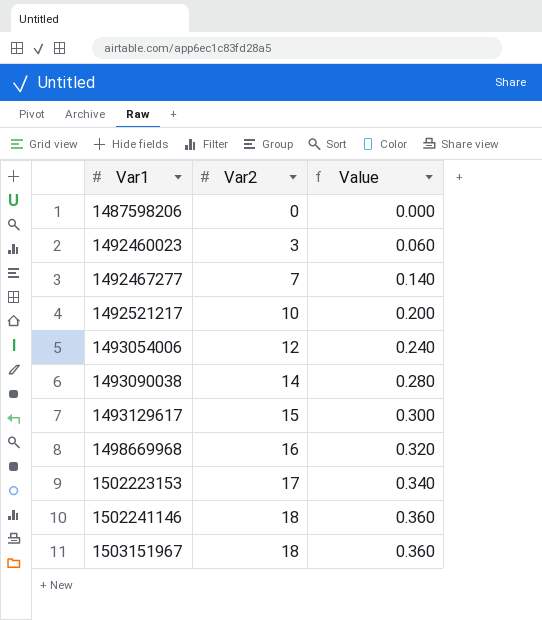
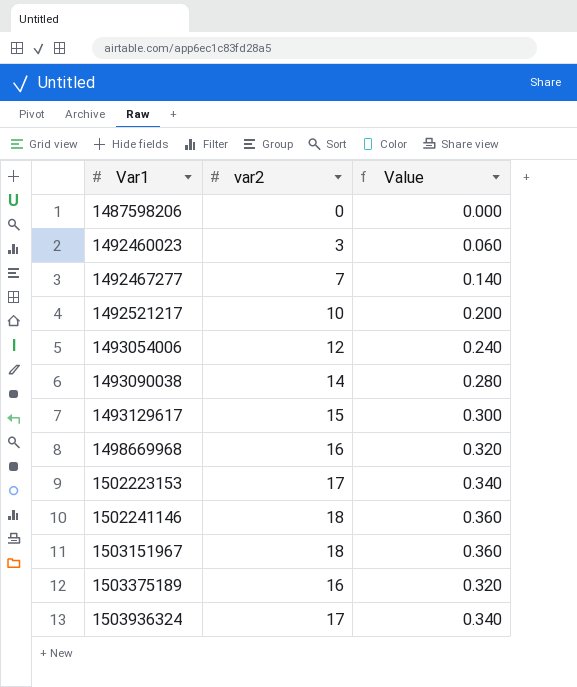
column name: Var2 -> var2
row 1503375189: none -> 16 | 0.320
row 1503936324: none -> 17 | 0.340

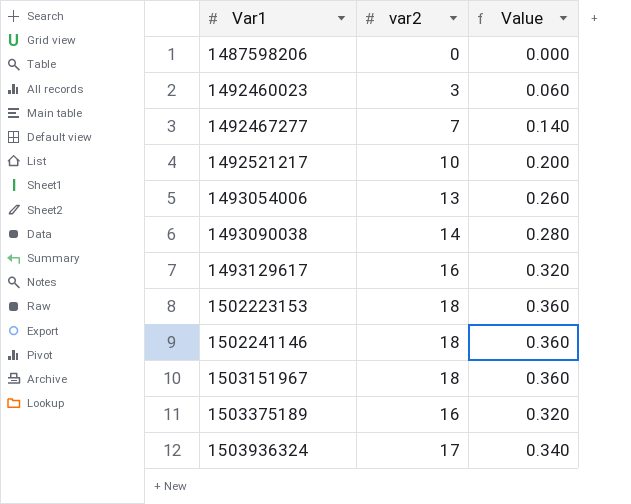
row 1498669968: 16 | 0.320 -> none
1493054006 | var2: 12 -> 13
1493054006 | Value: 0.240 -> 0.260
1493129617 | var2: 15 -> 16
1493129617 | Value: 0.300 -> 0.320
1502223153 | var2: 17 -> 18
1502223153 | Value: 0.340 -> 0.360

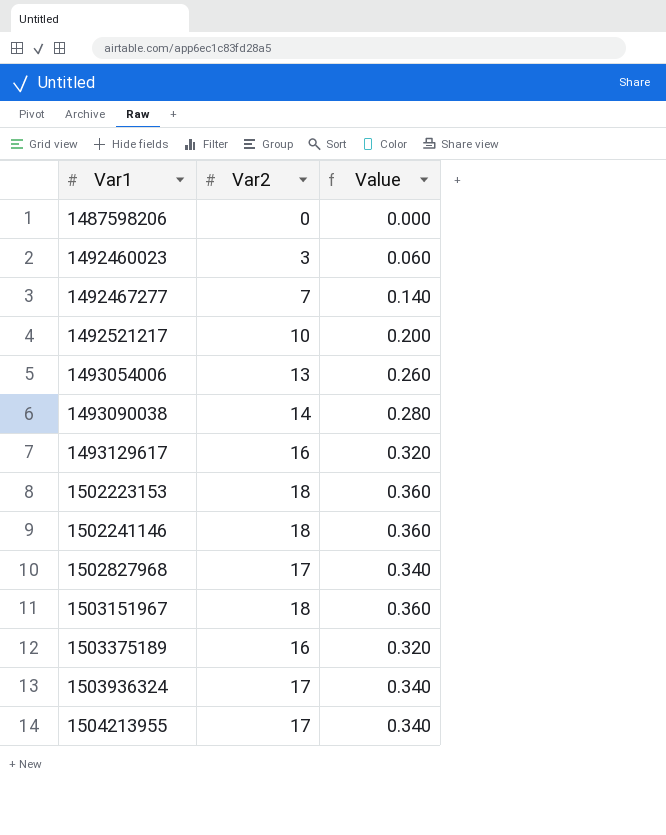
column name: var2 -> Var2
row 1502827968: none -> 17 | 0.340
row 1504213955: none -> 17 | 0.340

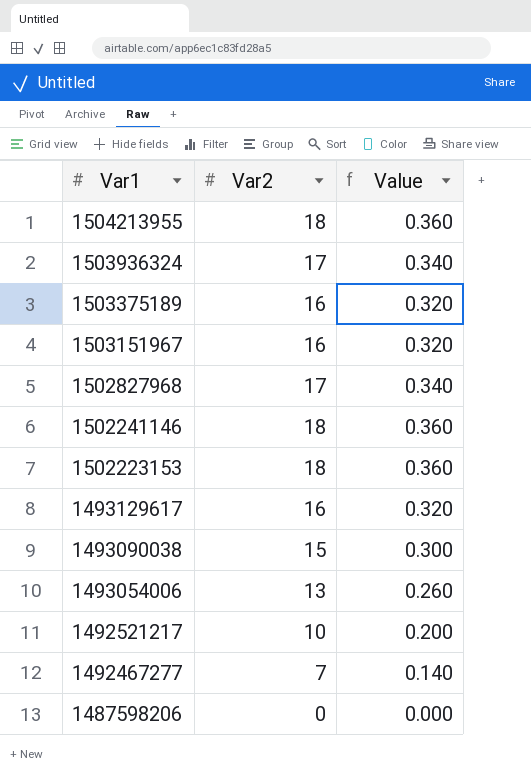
row order: Var1 ascending -> Var1 descending
row 1492460023: 3 | 0.060 -> none
1504213955 | Var2: 17 -> 18
1504213955 | Value: 0.340 -> 0.360
1503151967 | Var2: 18 -> 16
1503151967 | Value: 0.360 -> 0.320
1493090038 | Var2: 14 -> 15
1493090038 | Value: 0.280 -> 0.300

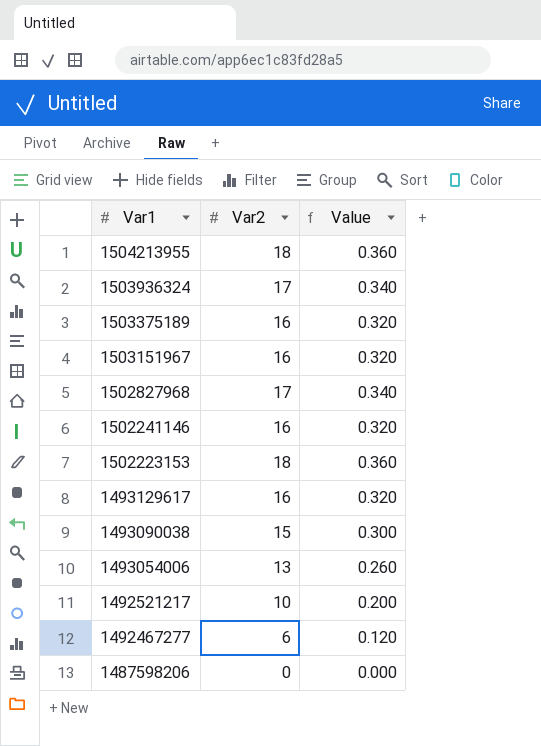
1502241146 | Var2: 18 -> 16
1502241146 | Value: 0.360 -> 0.320
1492467277 | Var2: 7 -> 6
1492467277 | Value: 0.140 -> 0.120

